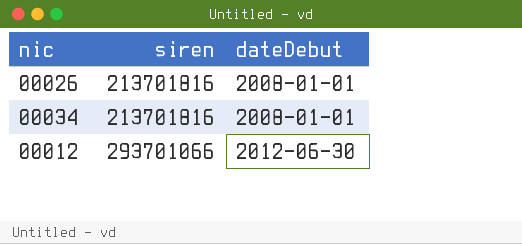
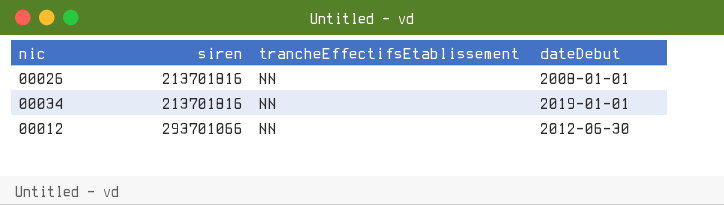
column trancheEffectifsEtablissement | position: none -> 3
00034 | dateDebut: 2008-01-01 -> 2019-01-01

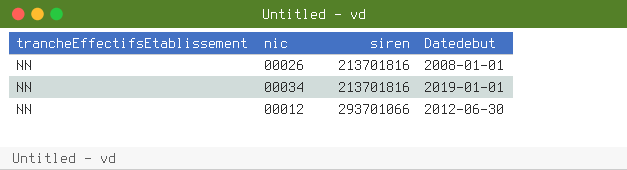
column trancheEffectifsEtablissement | position: 3 -> 1
column name: dateDebut -> Datedebut

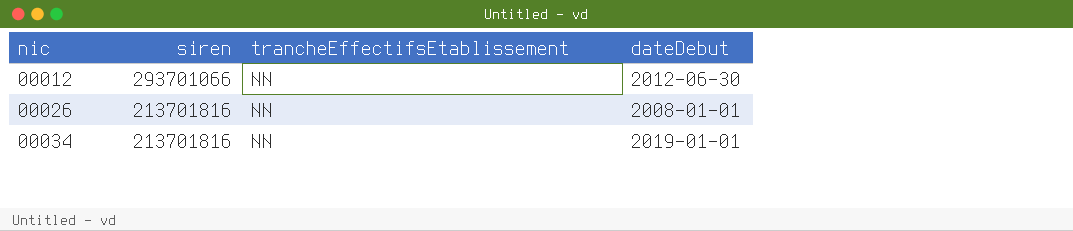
row order: siren ascending -> nic ascending
column trancheEffectifsEtablissement | position: 1 -> 3
column name: Datedebut -> dateDebut

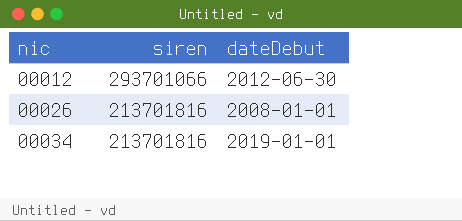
column trancheEffectifsEtablissement | position: 3 -> none

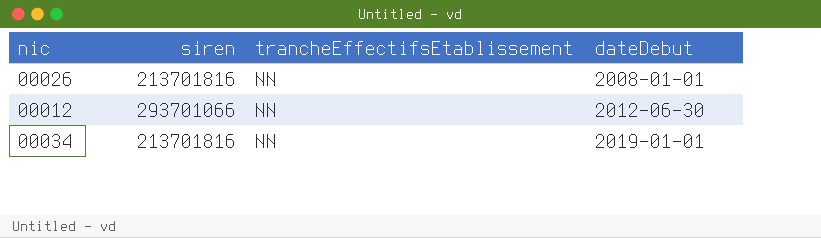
row order: nic ascending -> dateDebut ascending
column trancheEffectifsEtablissement | position: none -> 3

